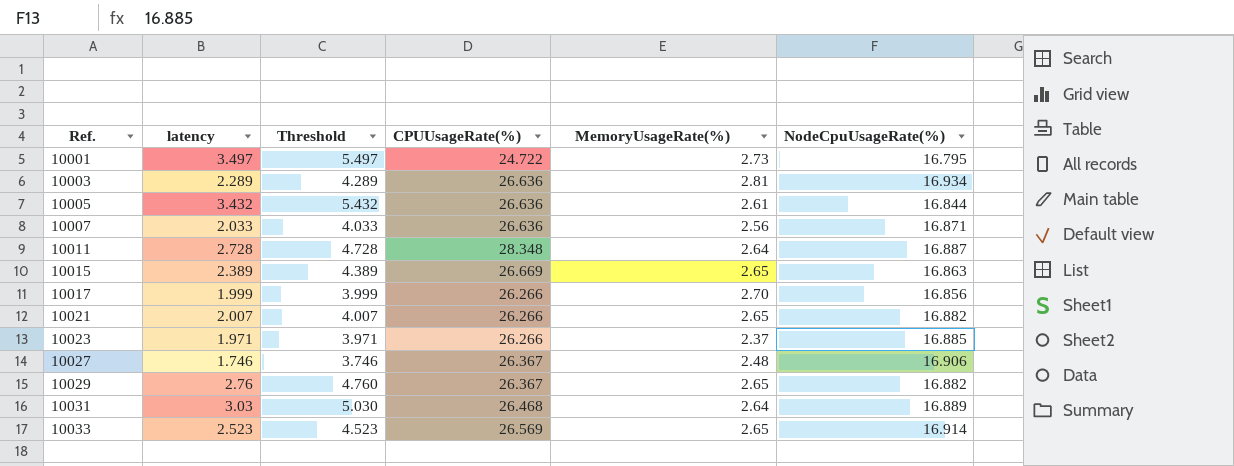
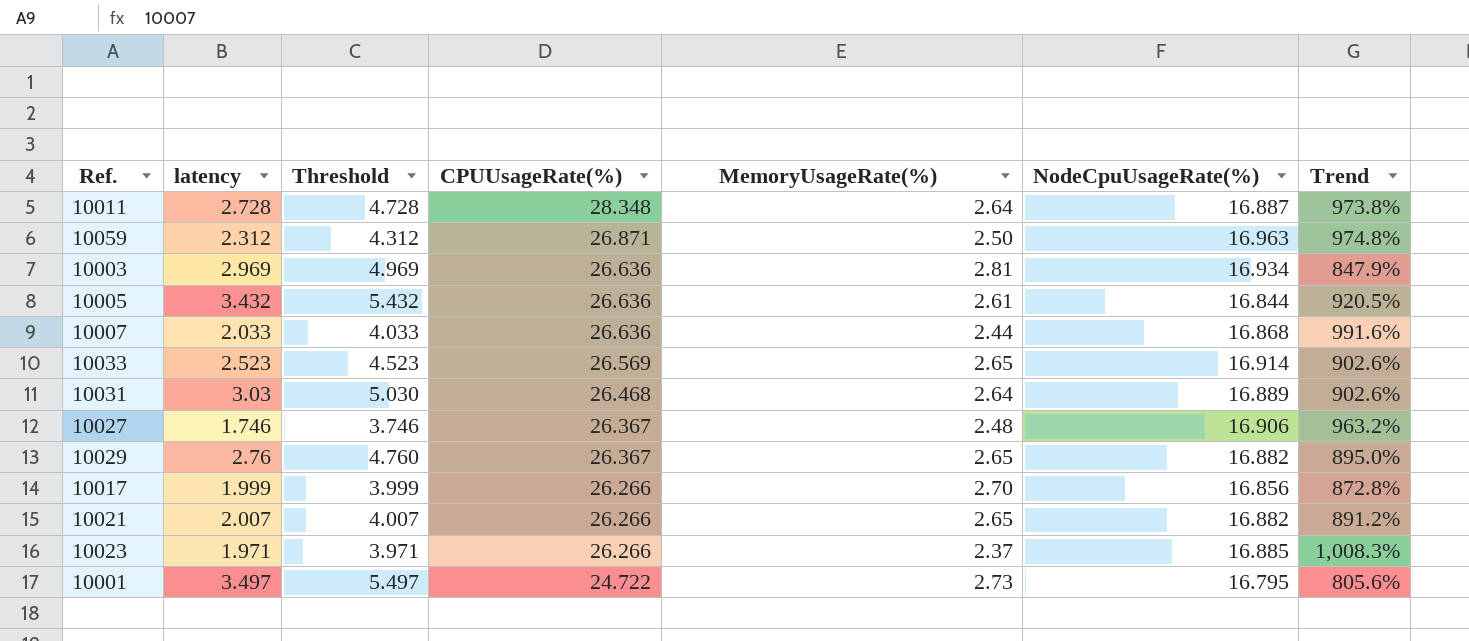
row order: Ref. ascending -> CPUUsageRate(%) descending
column Trend | formula: none -> ([CPUUsageRate(%)] - [MemoryUsageRate(%)]) / [MemoryUsageRate(%)]
row 10015: 2.389 | 4.389 | 26.669 | 2.65 | 16.863 -> none
row 10059: none -> 2.312 | 4.312 | 26.871 | 2.50 | 16.963 | 974.8%
10003 | latency: 2.289 -> 2.969
10003 | Threshold: 4.289 -> 4.969
10007 | MemoryUsageRate(%): 2.56 -> 2.44
10007 | NodeCpuUsageRate(%): 16.871 -> 16.868

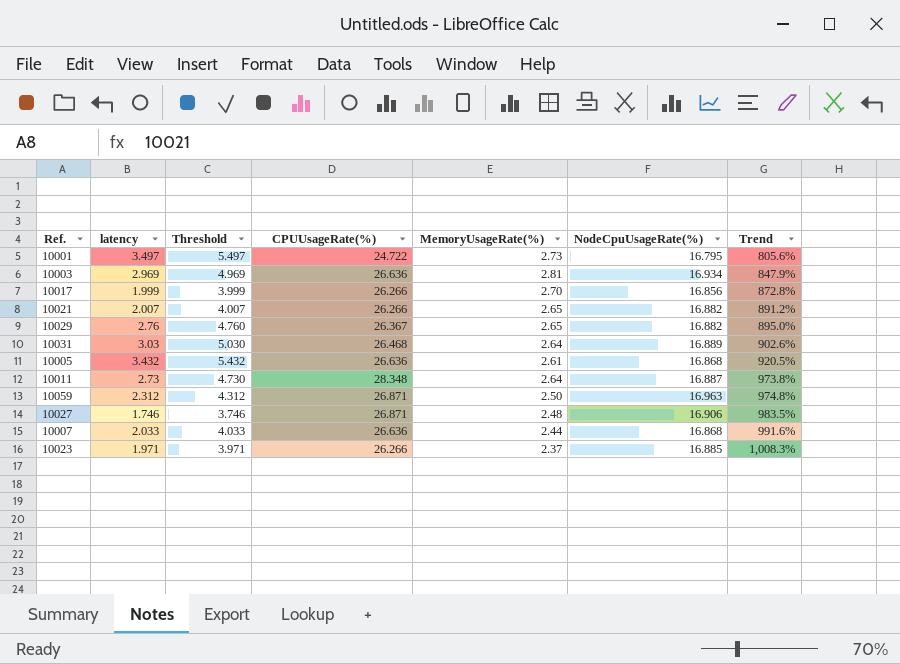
row order: CPUUsageRate(%) descending -> Trend ascending
row 10033: 2.523 | 4.523 | 26.569 | 2.65 | 16.914 | 902.6% -> none
10005 | NodeCpuUsageRate(%): 16.844 -> 16.868
10011 | latency: 2.728 -> 2.73
10011 | Threshold: 4.728 -> 4.730
10027 | CPUUsageRate(%): 26.367 -> 26.871
10027 | Trend: 963.2% -> 983.5%

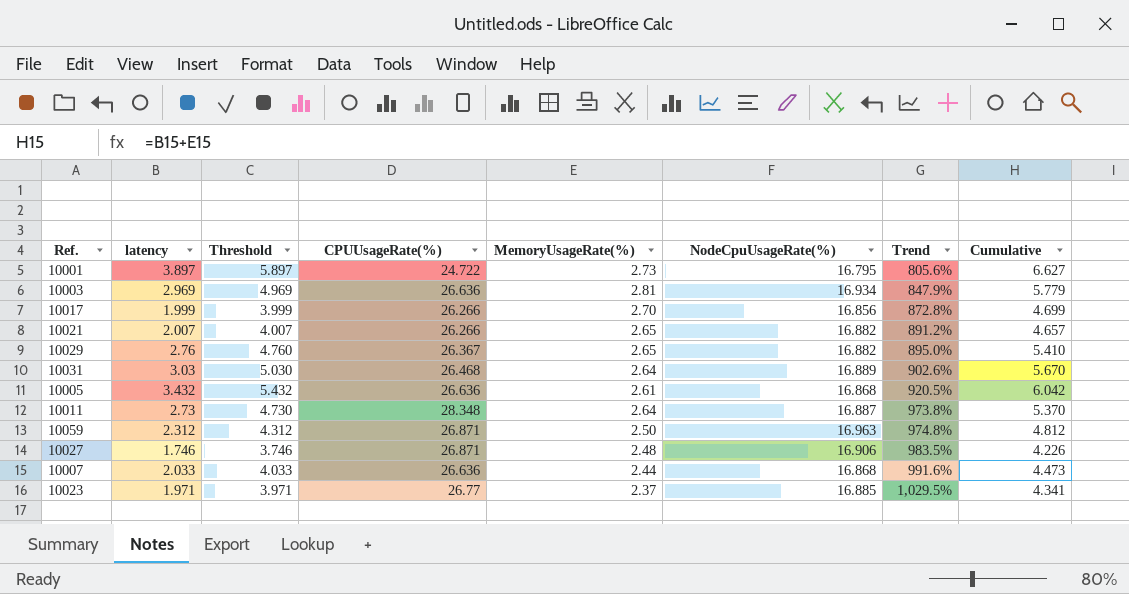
column Cumulative | formula: none -> [latency] + [MemoryUsageRate(%)]
10001 | latency: 3.497 -> 3.897
10001 | Threshold: 5.497 -> 5.897
10023 | CPUUsageRate(%): 26.266 -> 26.77
10023 | Trend: 1,008.3% -> 1,029.5%

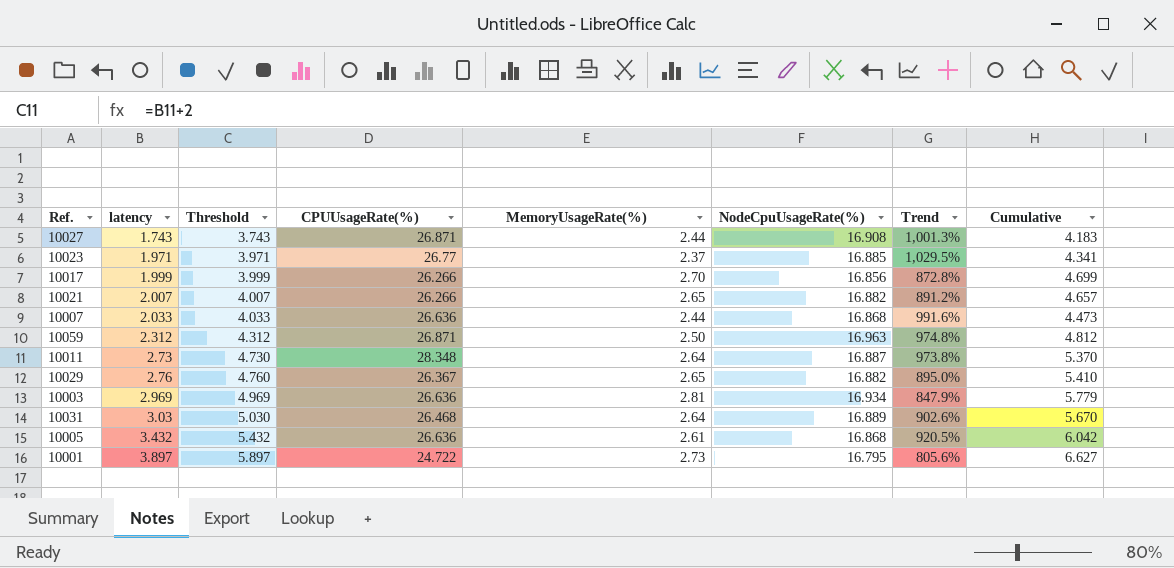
row order: Trend ascending -> latency ascending
10027 | latency: 1.746 -> 1.743
10027 | Threshold: 3.746 -> 3.743
10027 | MemoryUsageRate(%): 2.48 -> 2.44
10027 | NodeCpuUsageRate(%): 16.906 -> 16.908
10027 | Trend: 983.5% -> 1,001.3%
10027 | Cumulative: 4.226 -> 4.183

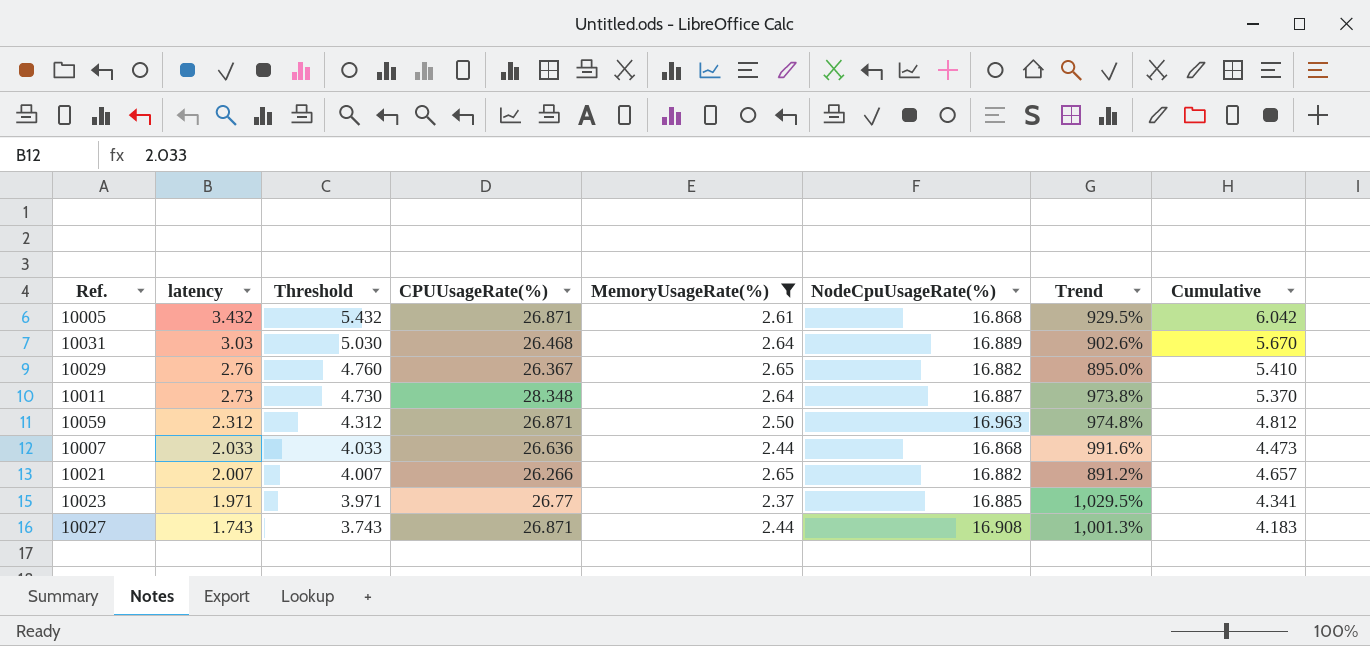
filter: none -> MemoryUsageRate(%) <= 2.65
row order: latency ascending -> latency descending
10005 | CPUUsageRate(%): 26.636 -> 26.871
10005 | Trend: 920.5% -> 929.5%

